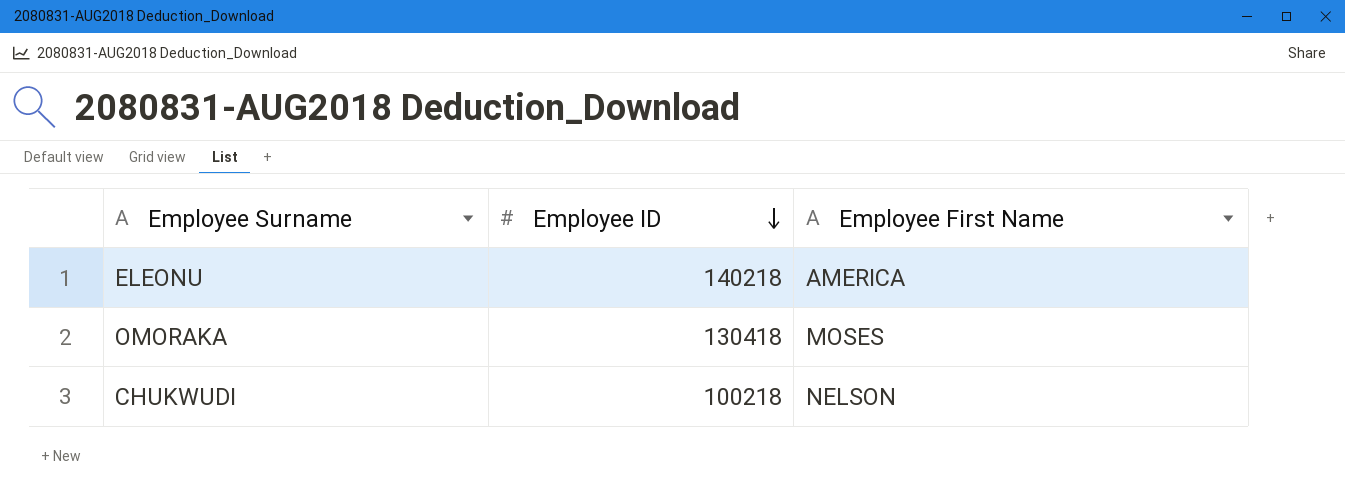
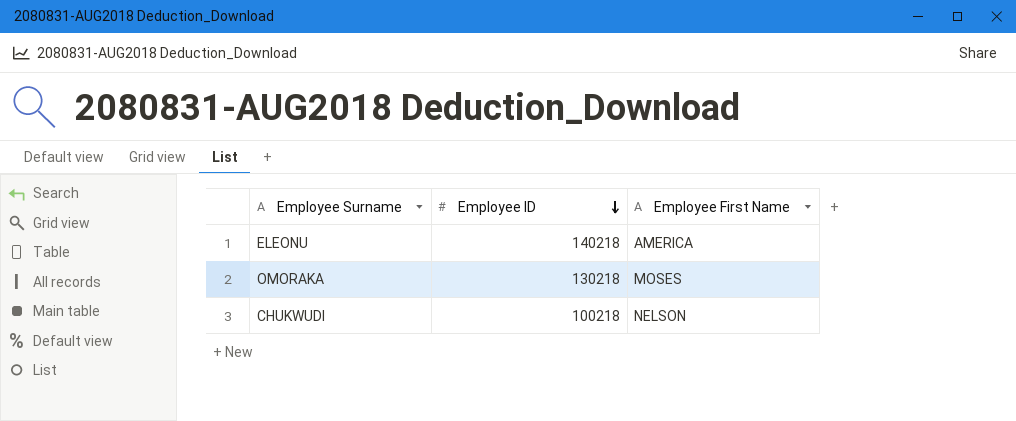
OMORAKA | Employee ID: 130418 -> 130218

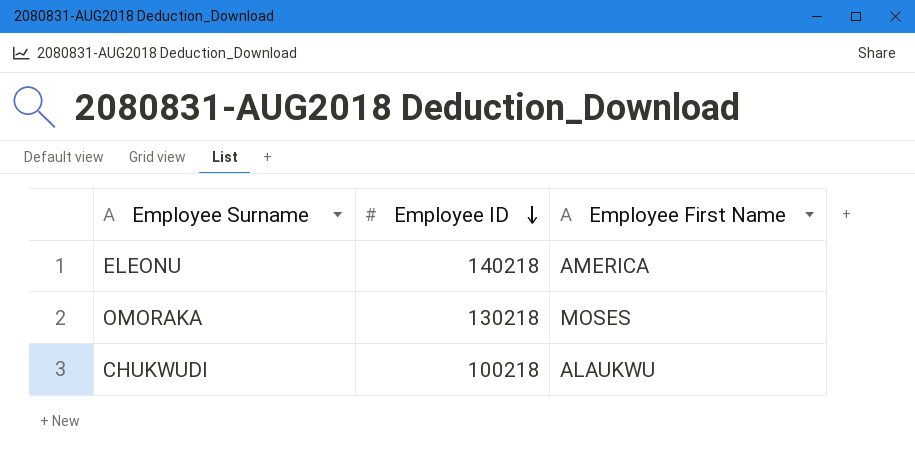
CHUKWUDI | Employee First Name: NELSON -> ALAUKWU

